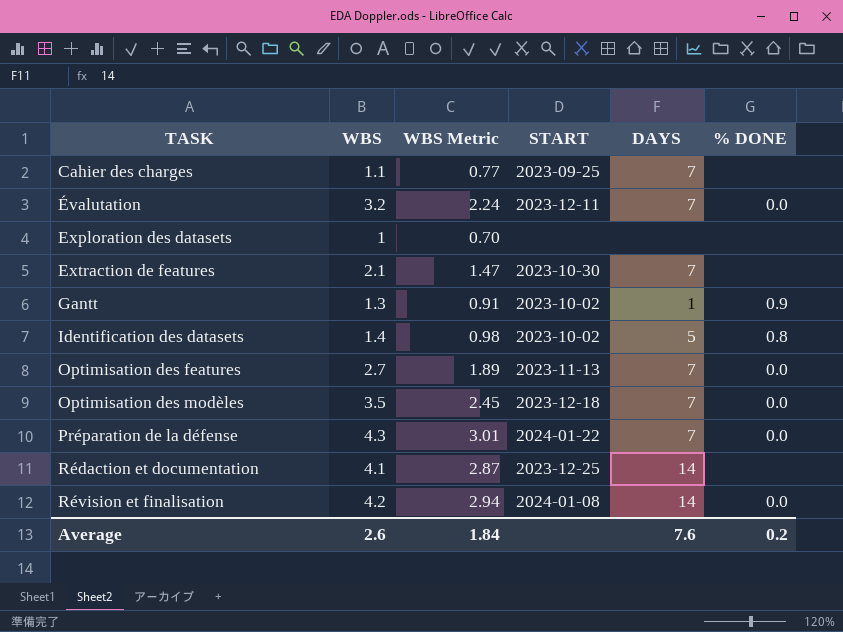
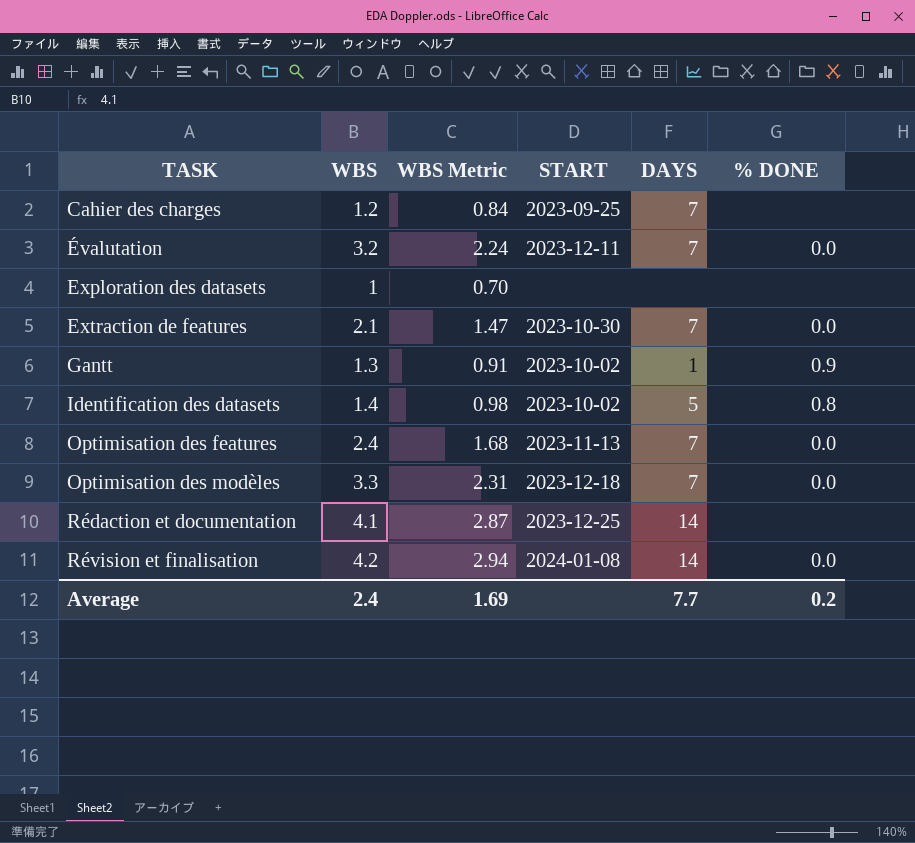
row Préparation de la défense: 4.3 | 3.01 | 2024-01-22 | 7 | 0.0 -> none
Cahier des charges | WBS: 1.1 -> 1.2
Cahier des charges | WBS Metric: 0.77 -> 0.84
Extraction de features | % DONE: none -> 0.0
Optimisation des features | WBS: 2.7 -> 2.4
Optimisation des features | WBS Metric: 1.89 -> 1.68
Optimisation des modèles | WBS: 3.5 -> 3.3
Optimisation des modèles | WBS Metric: 2.45 -> 2.31
Average | WBS: 2.6 -> 2.4
Average | WBS Metric: 1.84 -> 1.69
Average | DAYS: 7.6 -> 7.7

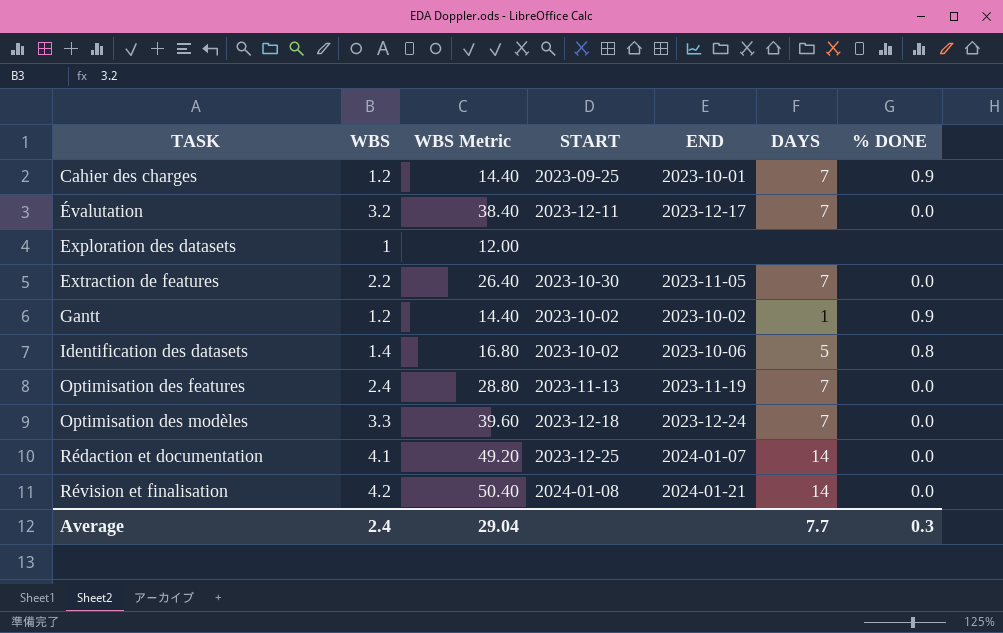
column WBS Metric | formula: [WBS] * 0.7 -> [WBS] * 12
column END | position: none -> 5
Cahier des charges | % DONE: none -> 0.9
Extraction de features | WBS: 2.1 -> 2.2
Gantt | WBS: 1.3 -> 1.2
Rédaction et documentation | % DONE: none -> 0.0
Average | WBS Metric: 1.69 -> 29.04
Average | % DONE: 0.2 -> 0.3

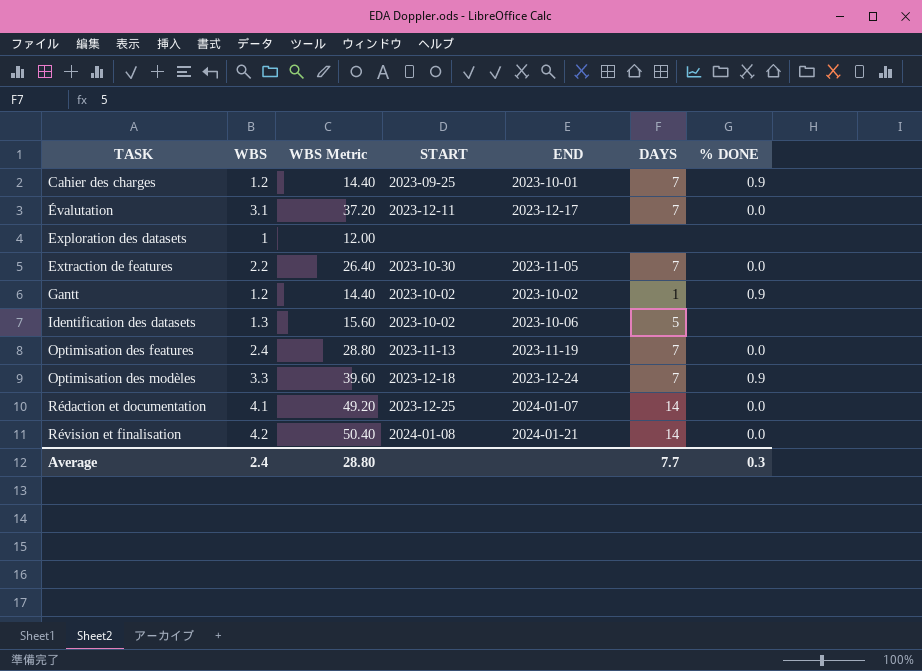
Évalutation | WBS: 3.2 -> 3.1
Évalutation | WBS Metric: 38.40 -> 37.20
Identification des datasets | WBS: 1.4 -> 1.3
Identification des datasets | WBS Metric: 16.80 -> 15.60
Identification des datasets | % DONE: 0.8 -> none
Optimisation des modèles | % DONE: 0.0 -> 0.9
Average | WBS Metric: 29.04 -> 28.80

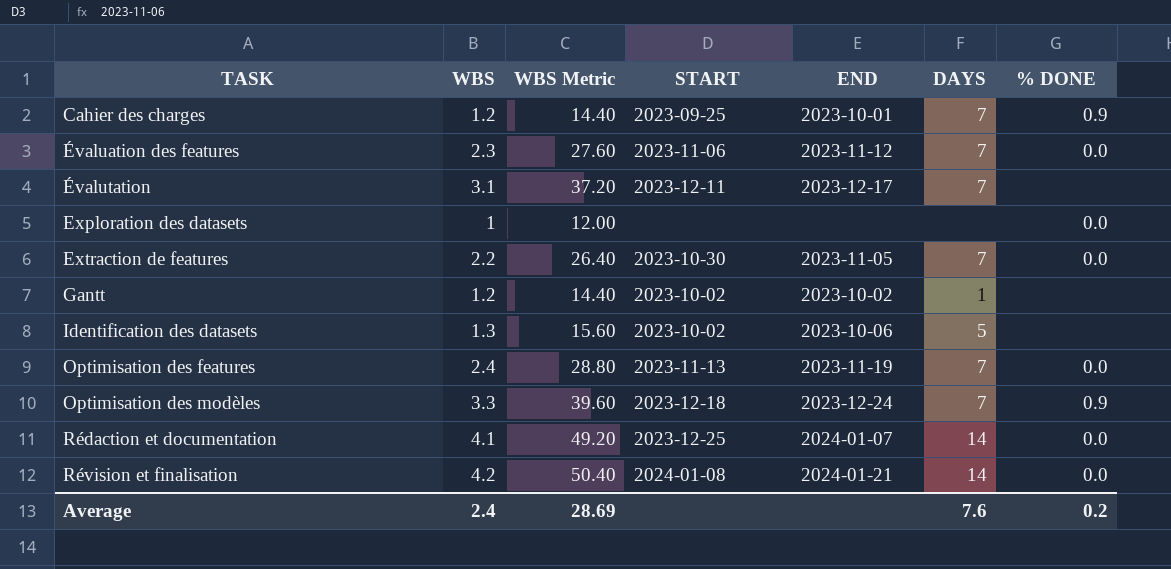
row Évaluation des features: none -> 2.3 | 27.60 | 2023-11-06 | 2023-11-12 | 7 | 0.0
Évalutation | % DONE: 0.0 -> none
Exploration des datasets | % DONE: none -> 0.0
Gantt | % DONE: 0.9 -> none
Average | WBS Metric: 28.80 -> 28.69
Average | DAYS: 7.7 -> 7.6
Average | % DONE: 0.3 -> 0.2

